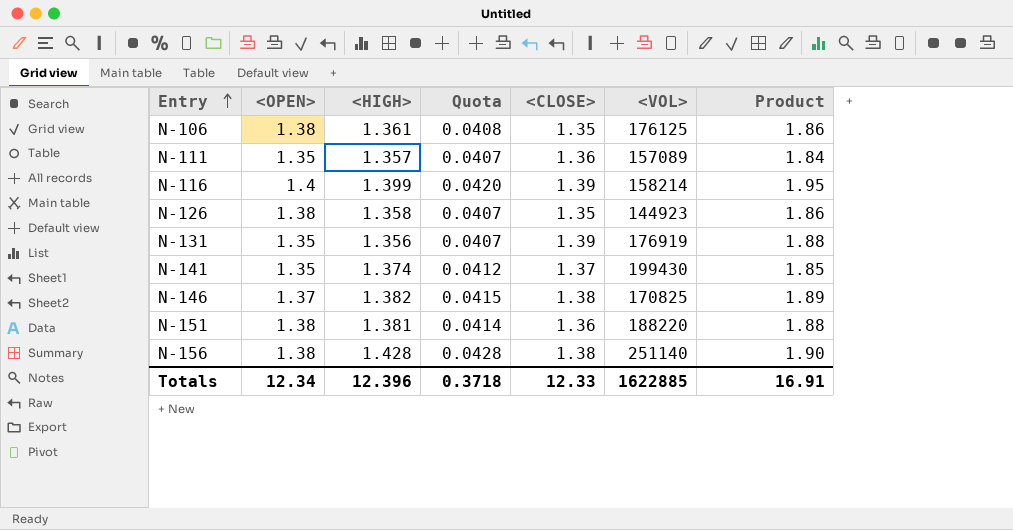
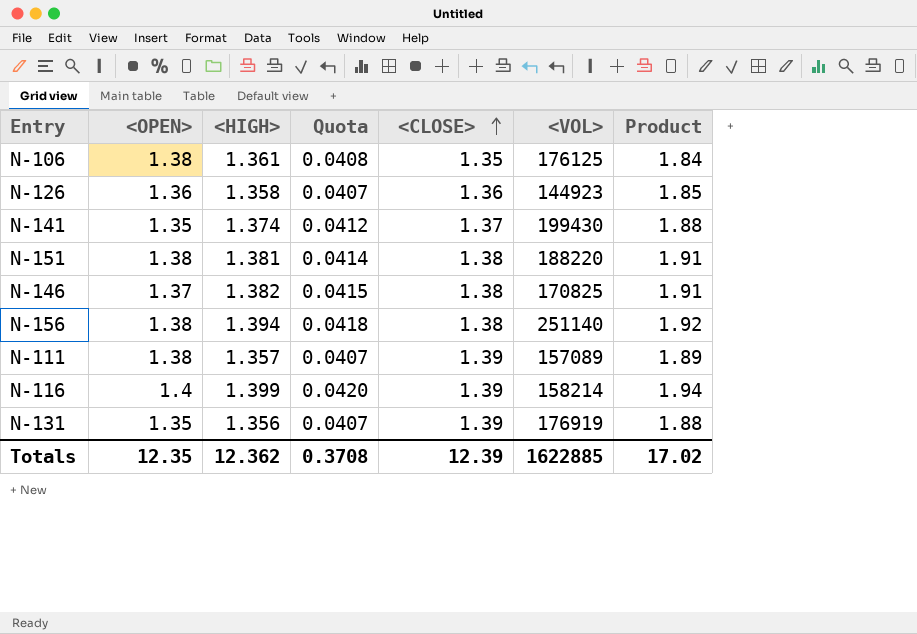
row order: Entry ascending -> <CLOSE> ascending
column Product | formula: [<OPEN>] * [<CLOSE>] -> [<HIGH>] * [<CLOSE>]
N-126 | <OPEN>: 1.38 -> 1.36
N-126 | <CLOSE>: 1.35 -> 1.36
N-151 | <CLOSE>: 1.36 -> 1.38
N-156 | <HIGH>: 1.428 -> 1.394
N-156 | Quota: 0.0428 -> 0.0418
N-111 | <OPEN>: 1.35 -> 1.38
N-111 | <CLOSE>: 1.36 -> 1.39
Totals | <OPEN>: 12.34 -> 12.35
Totals | <HIGH>: 12.396 -> 12.362
Totals | Quota: 0.3718 -> 0.3708
Totals | <CLOSE>: 12.33 -> 12.39
Totals | Product: 16.91 -> 17.02

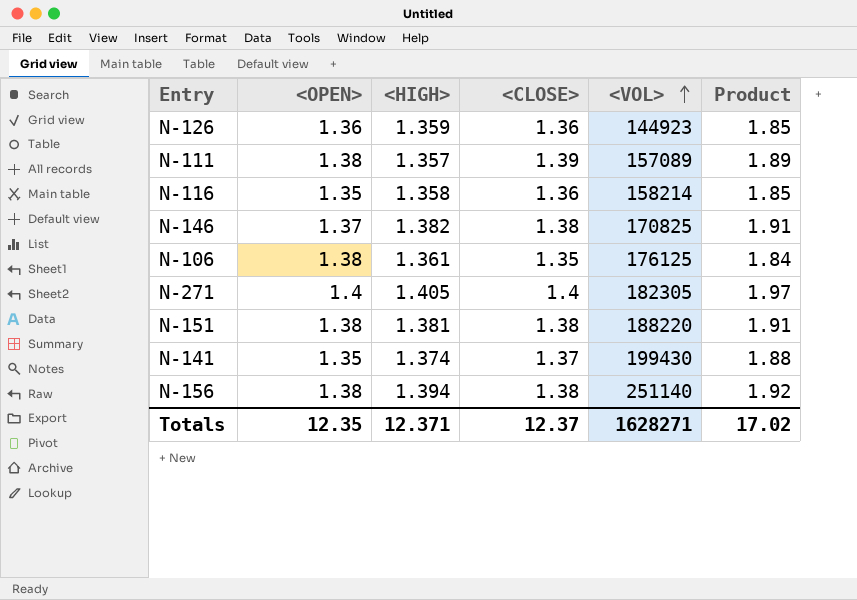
row order: <CLOSE> ascending -> <VOL> ascending
column Quota | formula: [<HIGH>] * 0.03 -> none
row N-131: 1.35 | 1.356 | 0.0407 | 1.39 | 176919 | 1.88 -> none
N-126 | <HIGH>: 1.358 -> 1.359
N-116 | <OPEN>: 1.4 -> 1.35
N-116 | <HIGH>: 1.399 -> 1.358
N-116 | <CLOSE>: 1.39 -> 1.36
N-116 | Product: 1.94 -> 1.85
row N-271: none -> 1.4 | 1.405 | 1.4 | 182305 | 1.97
Totals | <HIGH>: 12.362 -> 12.371
Totals | <CLOSE>: 12.39 -> 12.37
Totals | <VOL>: 1622885 -> 1628271

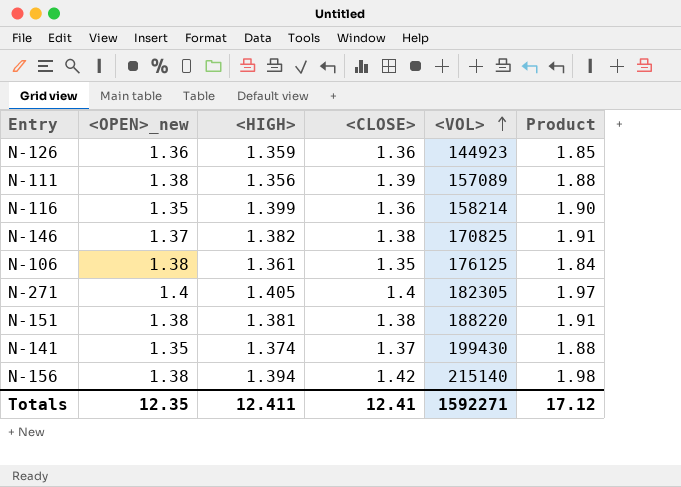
column name: <OPEN> -> <OPEN>_new
N-111 | <HIGH>: 1.357 -> 1.356
N-111 | Product: 1.89 -> 1.88
N-116 | <HIGH>: 1.358 -> 1.399
N-116 | Product: 1.85 -> 1.90
N-156 | <CLOSE>: 1.38 -> 1.42
N-156 | <VOL>: 251140 -> 215140
N-156 | Product: 1.92 -> 1.98
Totals | <HIGH>: 12.371 -> 12.411
Totals | <CLOSE>: 12.37 -> 12.41
Totals | <VOL>: 1628271 -> 1592271
Totals | Product: 17.02 -> 17.12

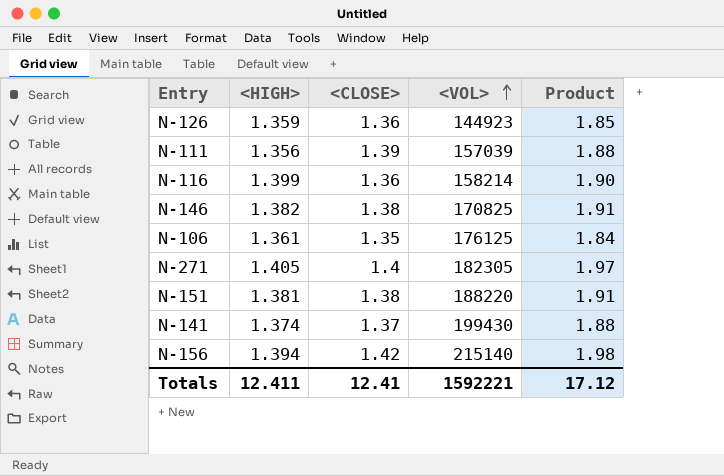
column <OPEN>_new | position: 2 -> none
N-111 | <VOL>: 157089 -> 157039
Totals | <VOL>: 1592271 -> 1592221

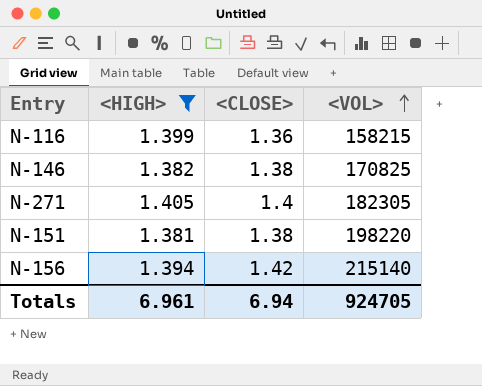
filter: none -> <HIGH> >= 1.381
column Product | formula: [<HIGH>] * [<CLOSE>] -> none
N-116 | <VOL>: 158214 -> 158215
N-151 | <VOL>: 188220 -> 198220
Totals | <HIGH>: 12.411 -> 6.961
Totals | <CLOSE>: 12.41 -> 6.94
Totals | <VOL>: 1592221 -> 924705

